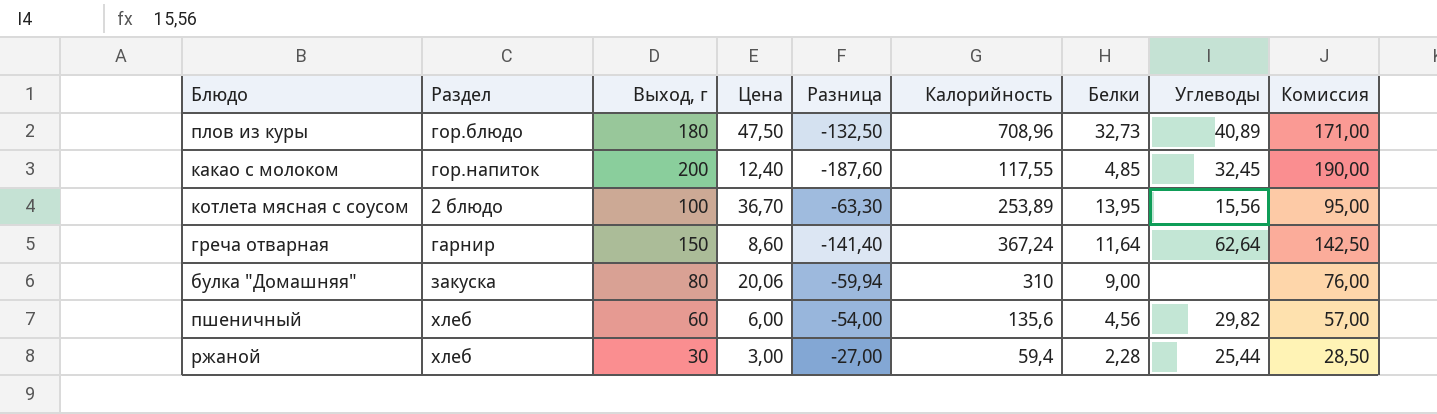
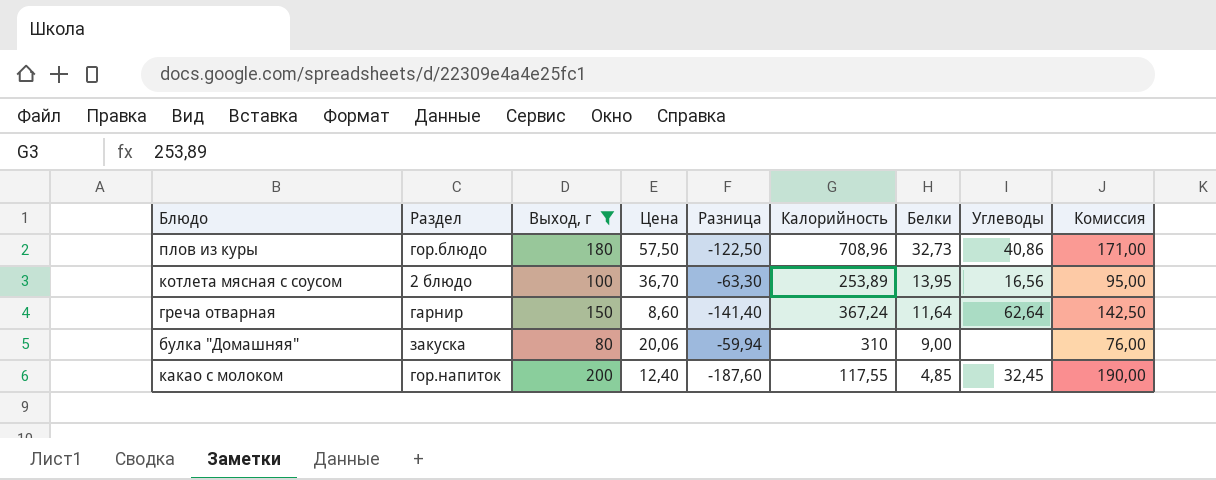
filter: none -> Выход, г >= 80
row order: none -> Белки descending
плов из куры | Цена: 47,50 -> 57,50
плов из куры | Разница: -132,50 -> -122,50
плов из куры | Углеводы: 40,89 -> 40,86
котлета мясная с соусом | Углеводы: 15,56 -> 16,56

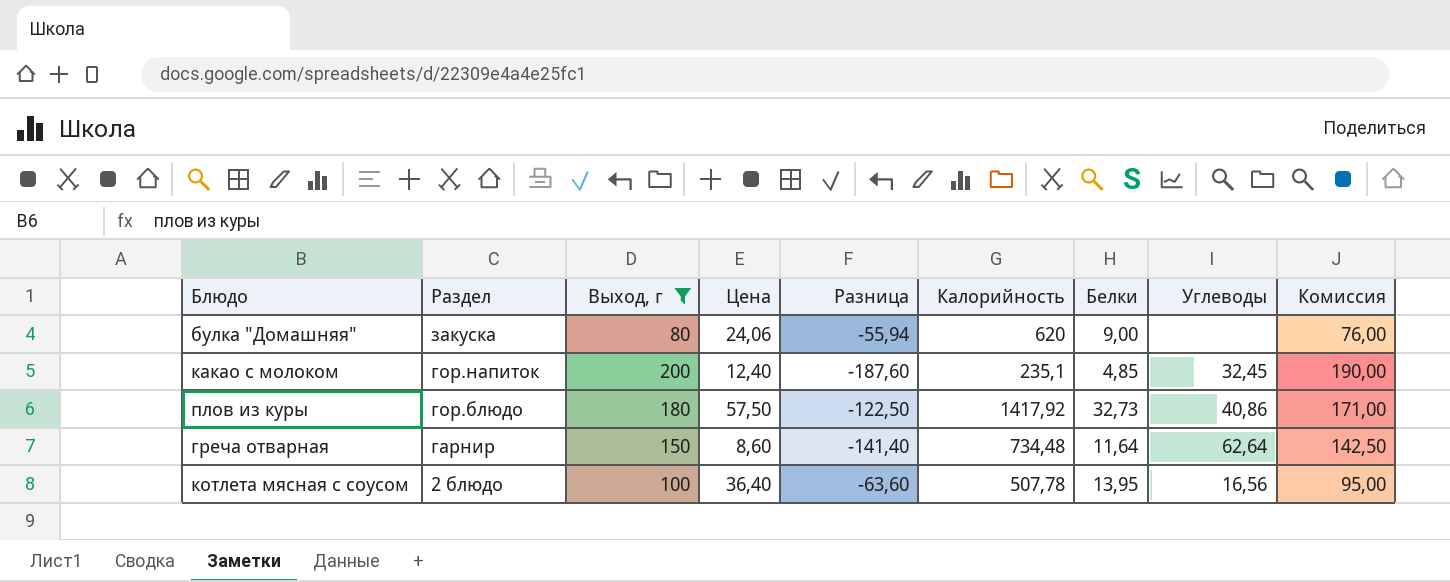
row order: Белки descending -> Раздел descending
булка "Домашняя" | Цена: 20,06 -> 24,06
булка "Домашняя" | Разница: -59,94 -> -55,94
булка "Домашняя" | Калорийность: 310 -> 620
какао с молоком | Калорийность: 117,55 -> 235,1
плов из куры | Калорийность: 708,96 -> 1417,92
греча отварная | Калорийность: 367,24 -> 734,48
котлета мясная с соусом | Цена: 36,70 -> 36,40
котлета мясная с соусом | Разница: -63,30 -> -63,60
котлета мясная с соусом | Калорийность: 253,89 -> 507,78

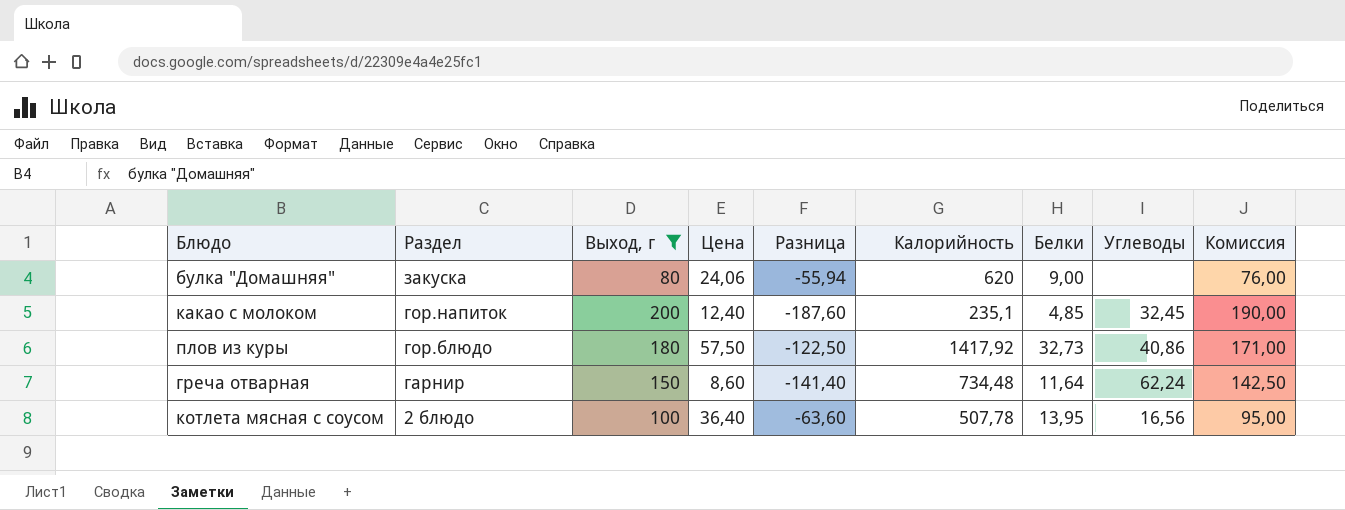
греча отварная | Углеводы: 62,64 -> 62,24

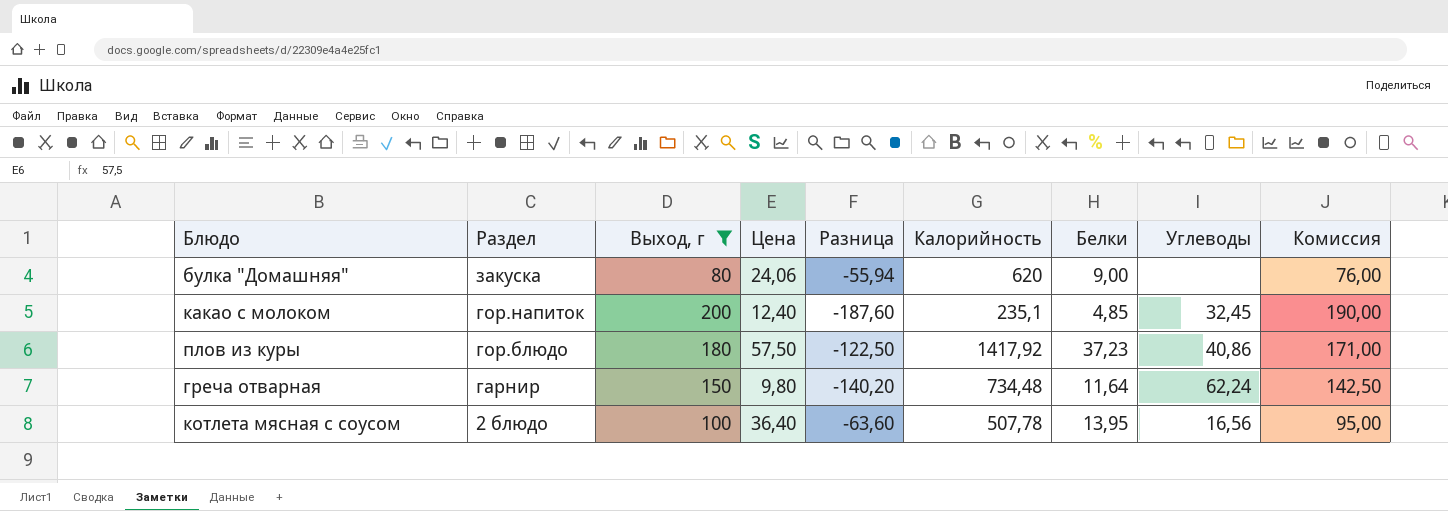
плов из куры | Белки: 32,73 -> 37,23
греча отварная | Цена: 8,60 -> 9,80
греча отварная | Разница: -141,40 -> -140,20

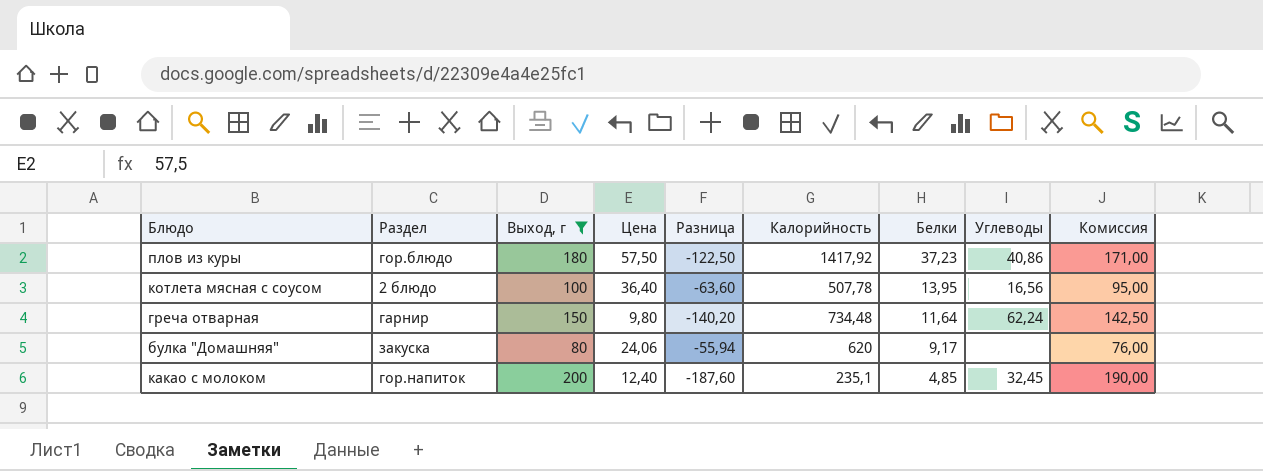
row order: Раздел descending -> Белки descending
булка "Домашняя" | Белки: 9,00 -> 9,17

